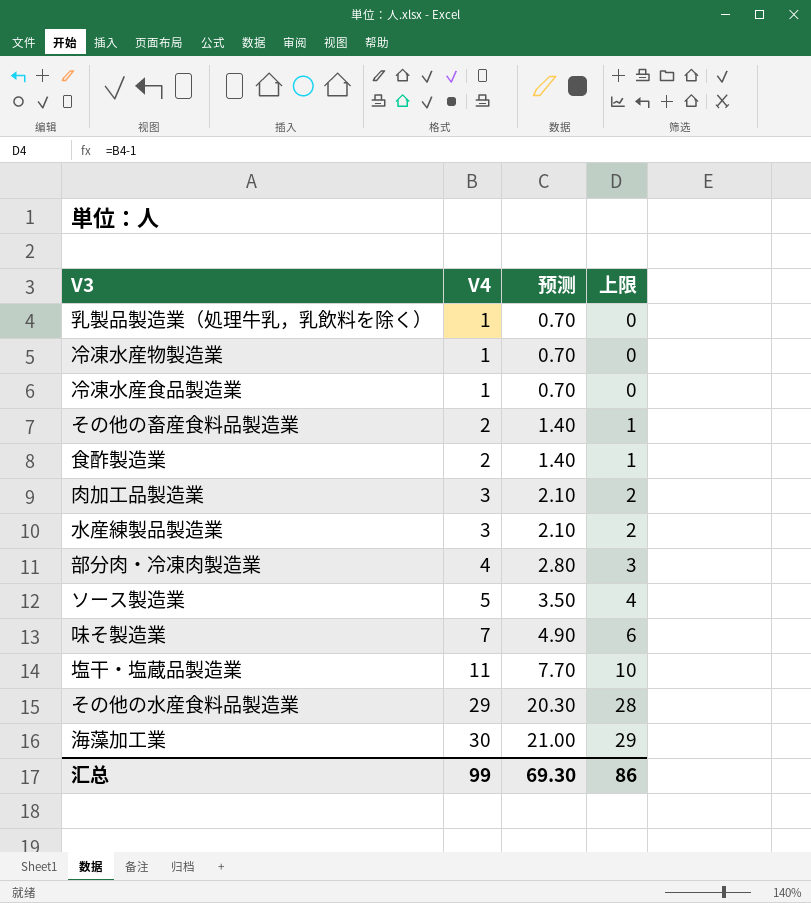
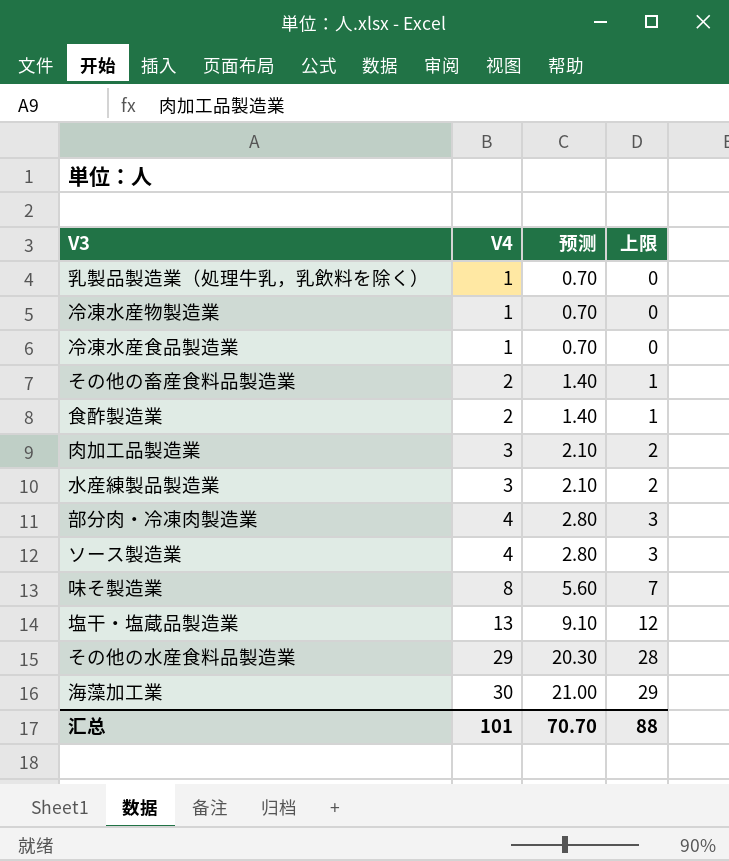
ソース製造業 | V4: 5 -> 4
ソース製造業 | 预测: 3.50 -> 2.80
ソース製造業 | 上限: 4 -> 3
味そ製造業 | V4: 7 -> 8
味そ製造業 | 预测: 4.90 -> 5.60
味そ製造業 | 上限: 6 -> 7
塩干・塩蔵品製造業 | V4: 11 -> 13
塩干・塩蔵品製造業 | 预测: 7.70 -> 9.10
塩干・塩蔵品製造業 | 上限: 10 -> 12
汇总 | V4: 99 -> 101
汇总 | 预测: 69.30 -> 70.70
汇总 | 上限: 86 -> 88

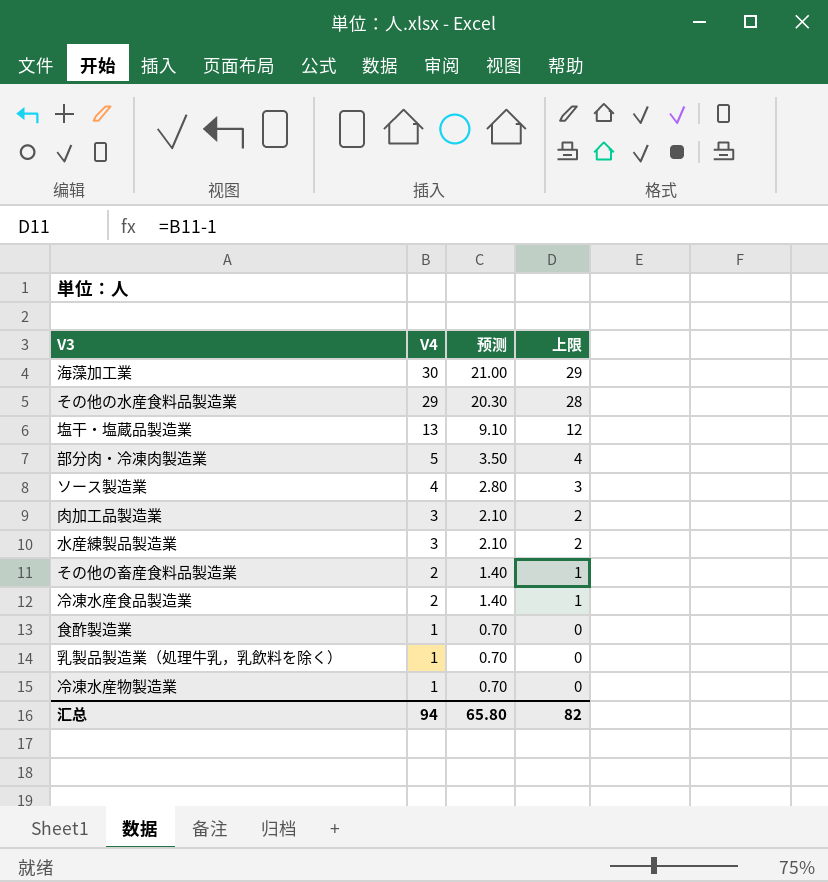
row order: V4 ascending -> V4 descending
row 味そ製造業: 8 | 5.60 | 7 -> none
部分肉・冷凍肉製造業 | V4: 4 -> 5
部分肉・冷凍肉製造業 | 预测: 2.80 -> 3.50
部分肉・冷凍肉製造業 | 上限: 3 -> 4
冷凍水産食品製造業 | V4: 1 -> 2
冷凍水産食品製造業 | 预测: 0.70 -> 1.40
冷凍水産食品製造業 | 上限: 0 -> 1
食酢製造業 | V4: 2 -> 1
食酢製造業 | 预测: 1.40 -> 0.70
食酢製造業 | 上限: 1 -> 0
汇总 | V4: 101 -> 94
汇总 | 预测: 70.70 -> 65.80
汇总 | 上限: 88 -> 82

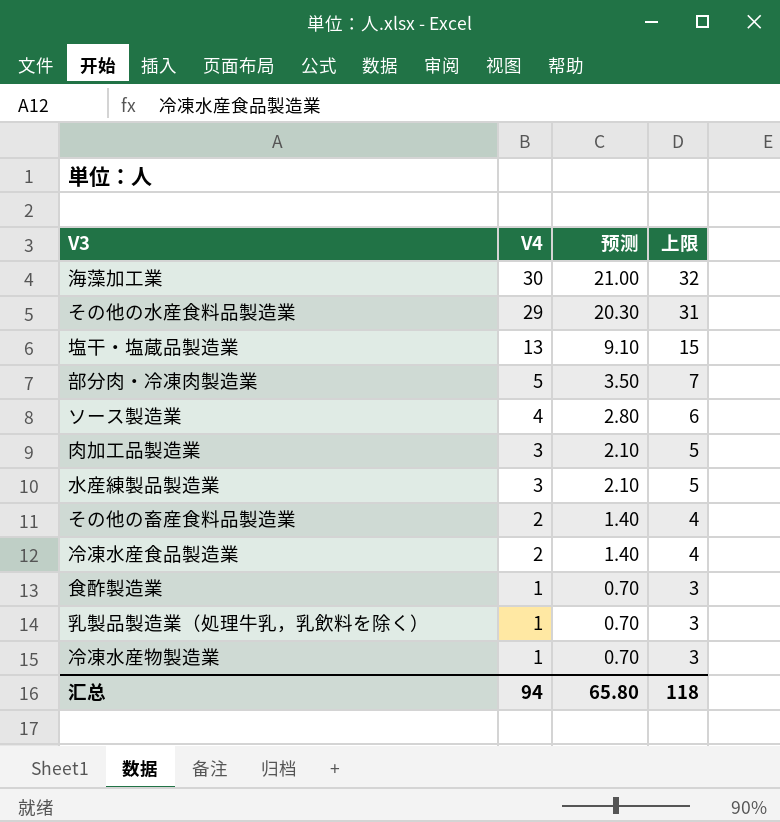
column 上限 | formula: [V4] - 1 -> [V4] + 2
汇总 | 上限: 82 -> 118

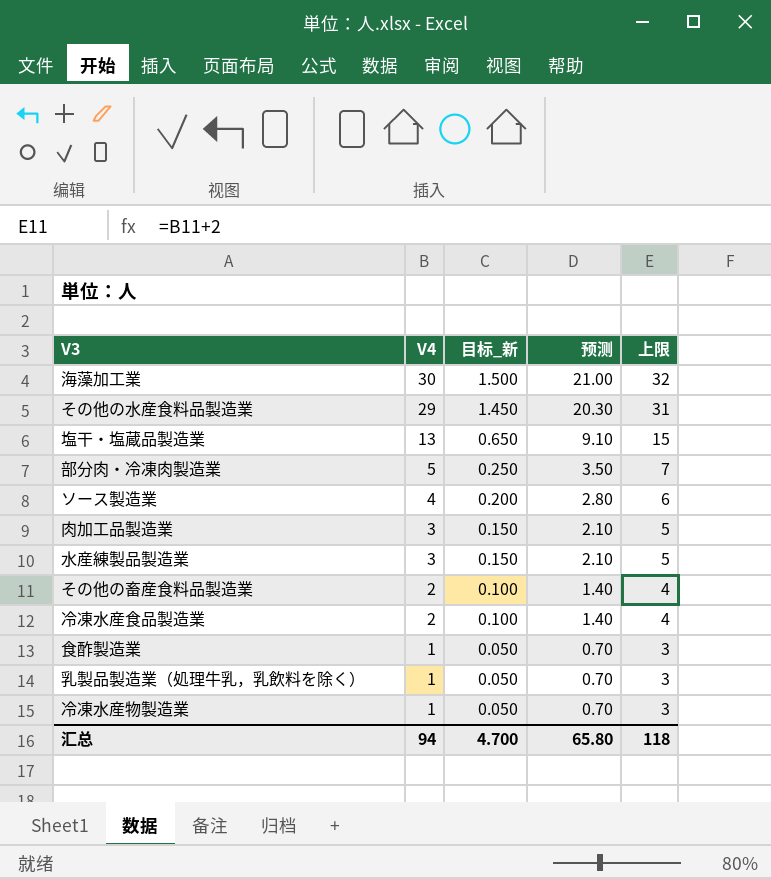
column 目标_新 | formula: none -> [V4] * 0.05

